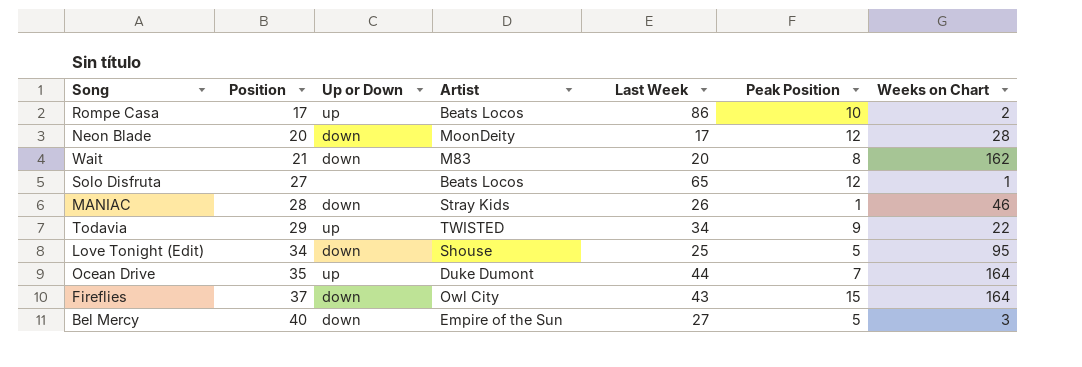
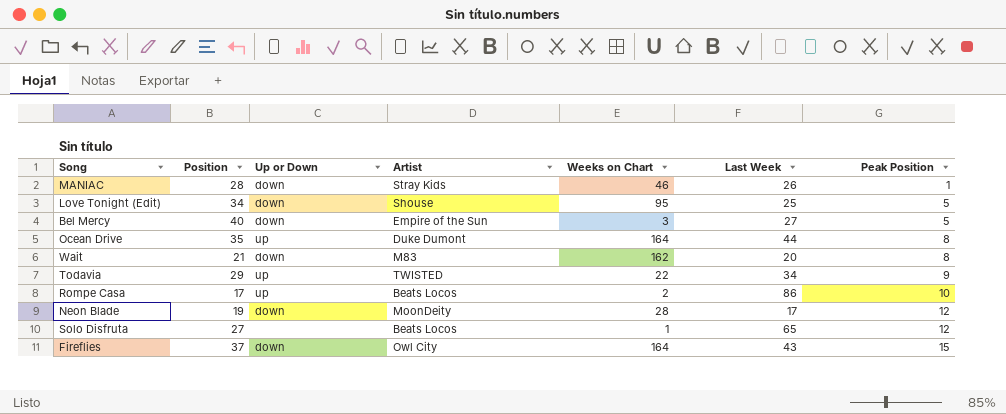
row order: Position ascending -> Peak Position ascending
column Weeks on Chart | position: 7 -> 5
Ocean Drive | Peak Position: 7 -> 8
Neon Blade | Position: 20 -> 19

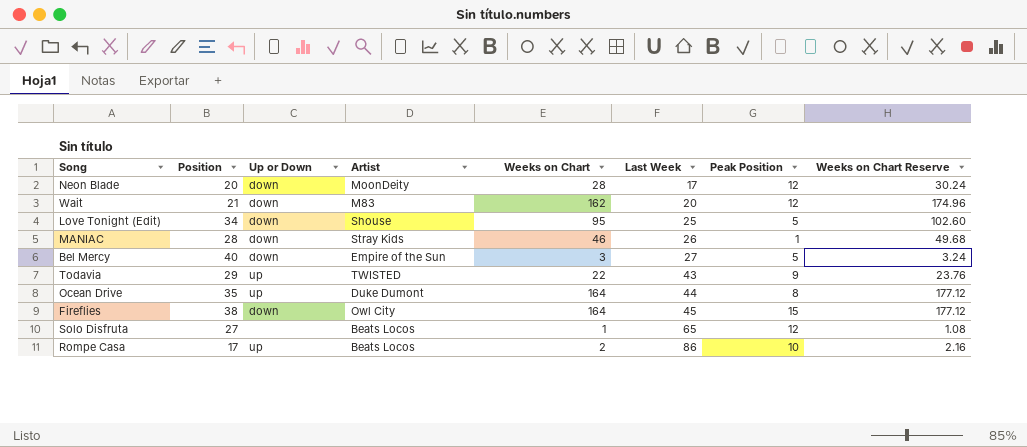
row order: Peak Position ascending -> Last Week ascending
column Weeks on Chart Reserve | formula: none -> [Weeks on Chart] * 1.08
Neon Blade | Position: 19 -> 20
Wait | Peak Position: 8 -> 12
Todavia | Last Week: 34 -> 43
Fireflies | Position: 37 -> 38
Fireflies | Last Week: 43 -> 45

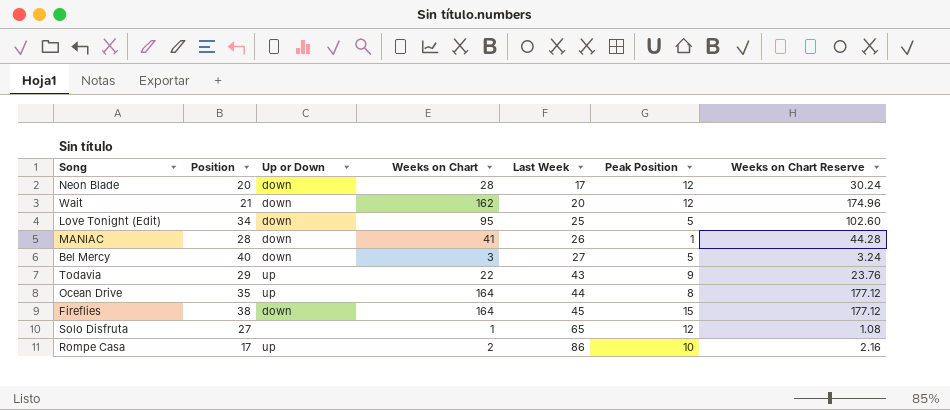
column Artist | position: 4 -> none
MANIAC | Weeks on Chart: 46 -> 41
MANIAC | Weeks on Chart Reserve: 49.68 -> 44.28

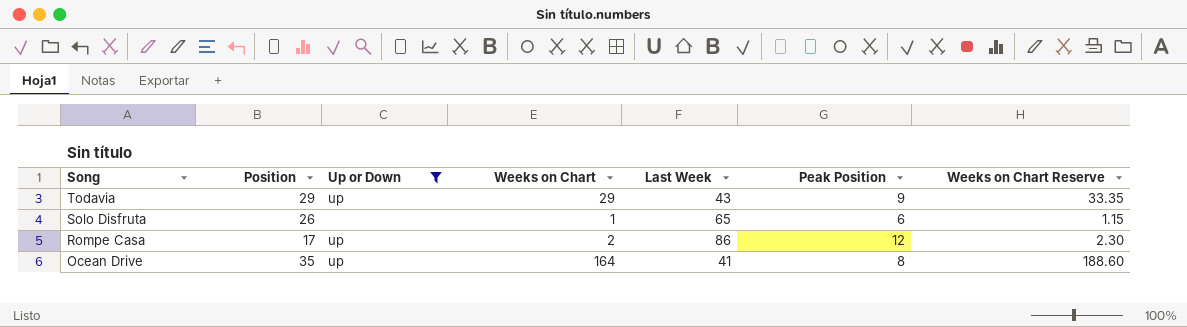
filter: none -> Up or Down != down
row order: Last Week ascending -> Song descending
column Weeks on Chart Reserve | formula: [Weeks on Chart] * 1.08 -> [Weeks on Chart] * 1.15
Todavia | Weeks on Chart: 22 -> 29
Solo Disfruta | Position: 27 -> 26
Solo Disfruta | Peak Position: 12 -> 6
Rompe Casa | Peak Position: 10 -> 12
Ocean Drive | Last Week: 44 -> 41

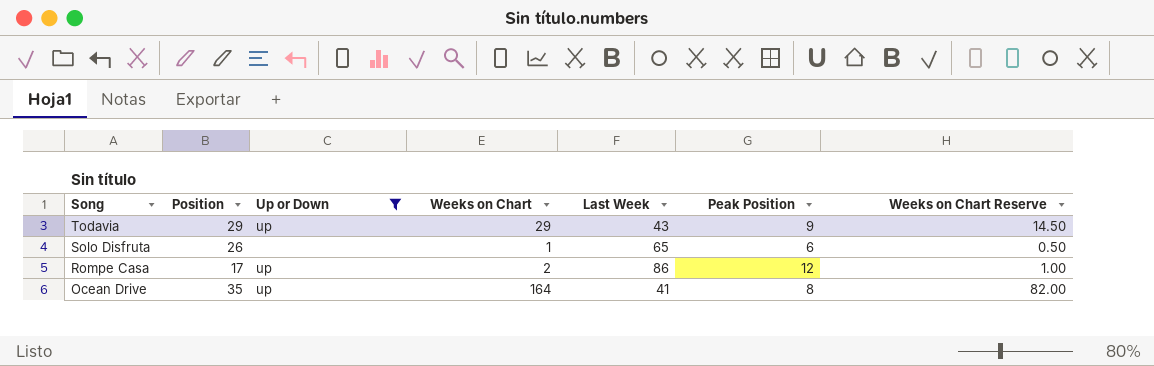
column Weeks on Chart Reserve | formula: [Weeks on Chart] * 1.15 -> [Weeks on Chart] * 0.5

